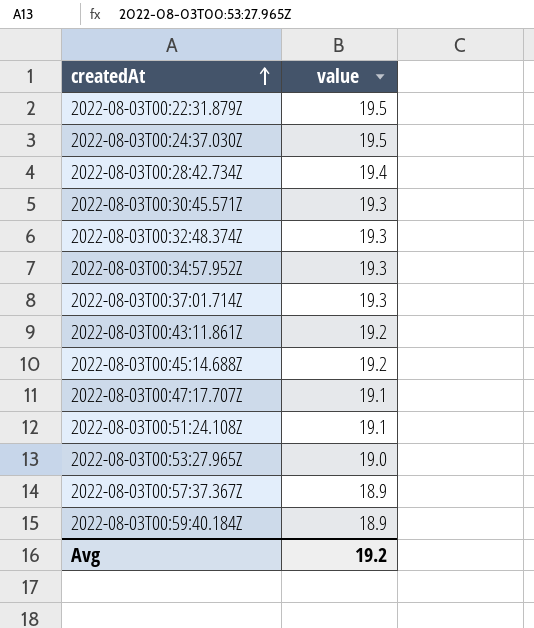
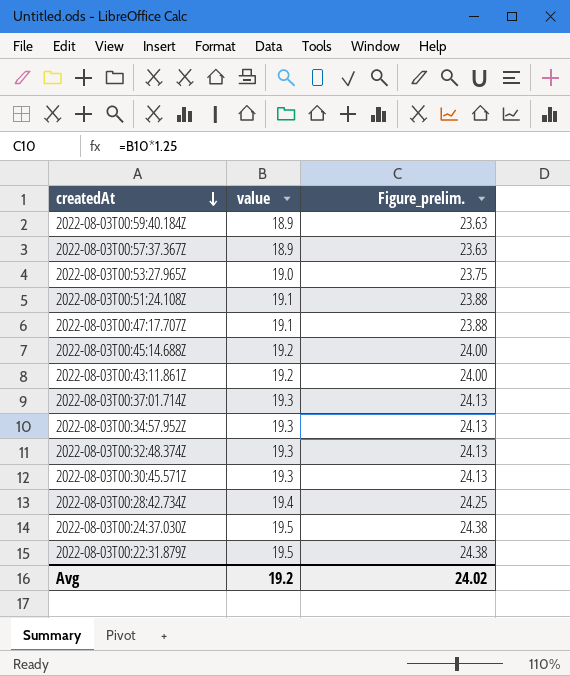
row order: createdAt ascending -> createdAt descending
column Figure_prelim. | formula: none -> [value] * 1.25

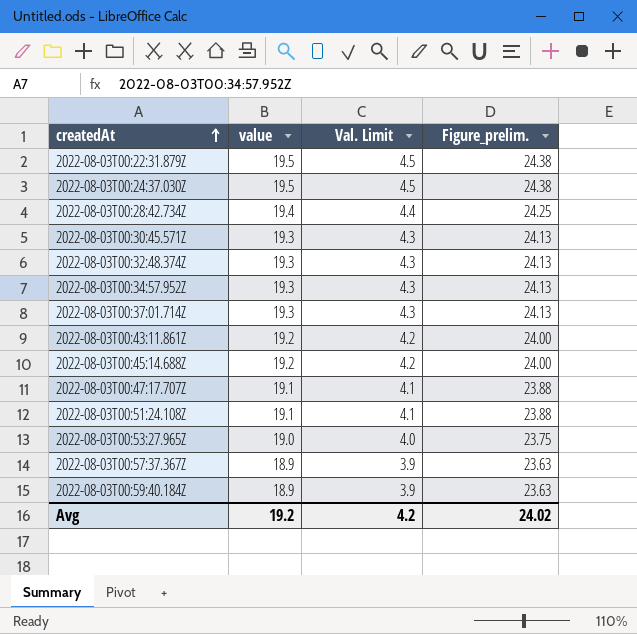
row order: createdAt descending -> createdAt ascending
column Val. Limit | formula: none -> [value] - 15

